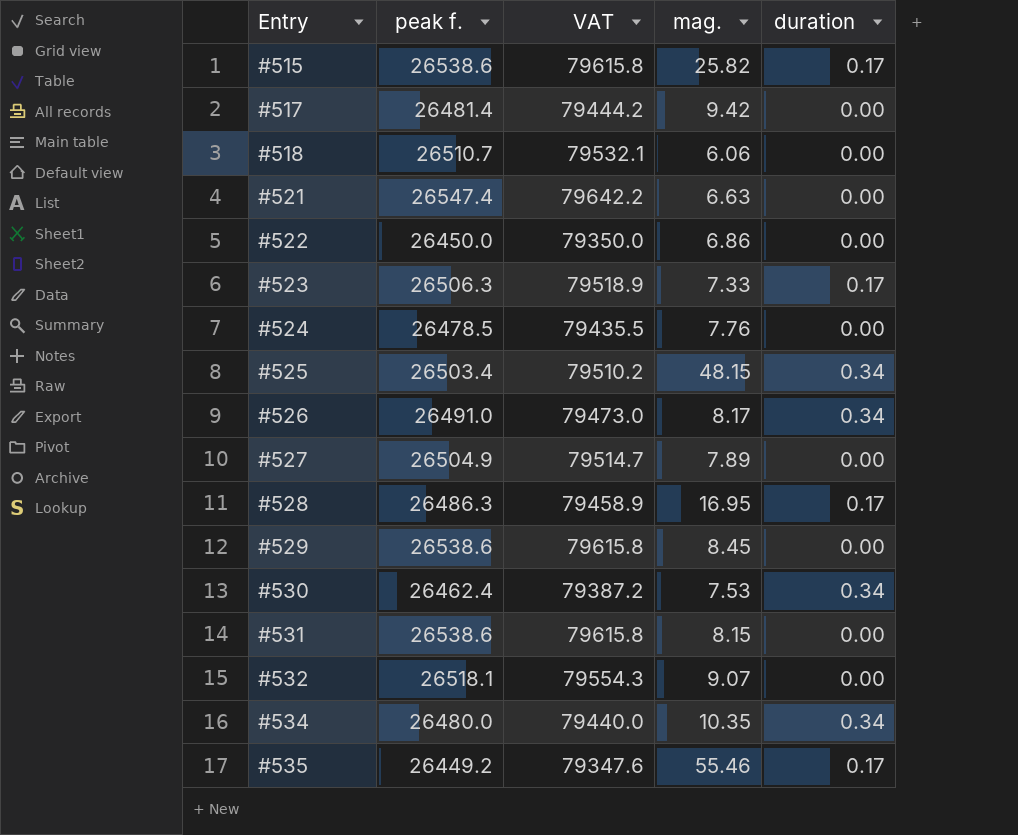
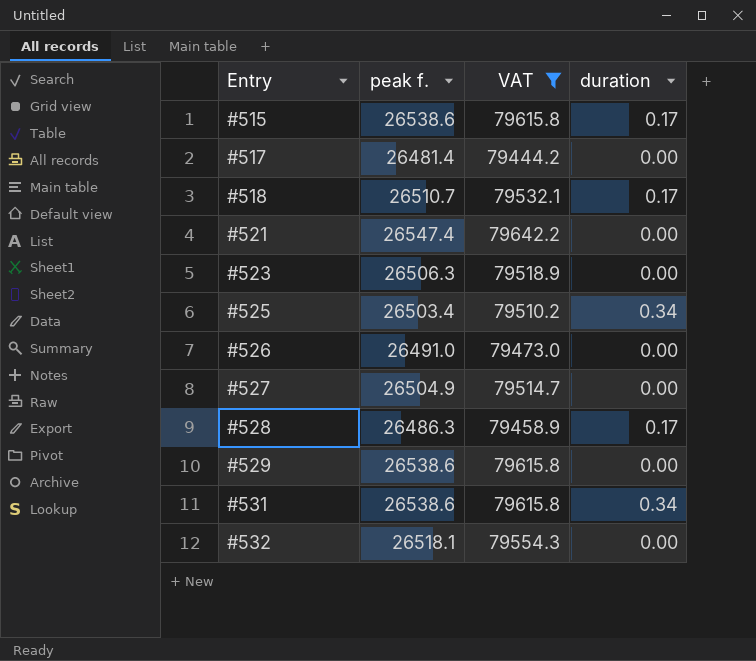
filter: none -> VAT >= 79444.2
column mag. | position: 4 -> none
#518 | duration: 0.00 -> 0.17
#523 | duration: 0.17 -> 0.00
#526 | duration: 0.34 -> 0.00
#531 | duration: 0.00 -> 0.34

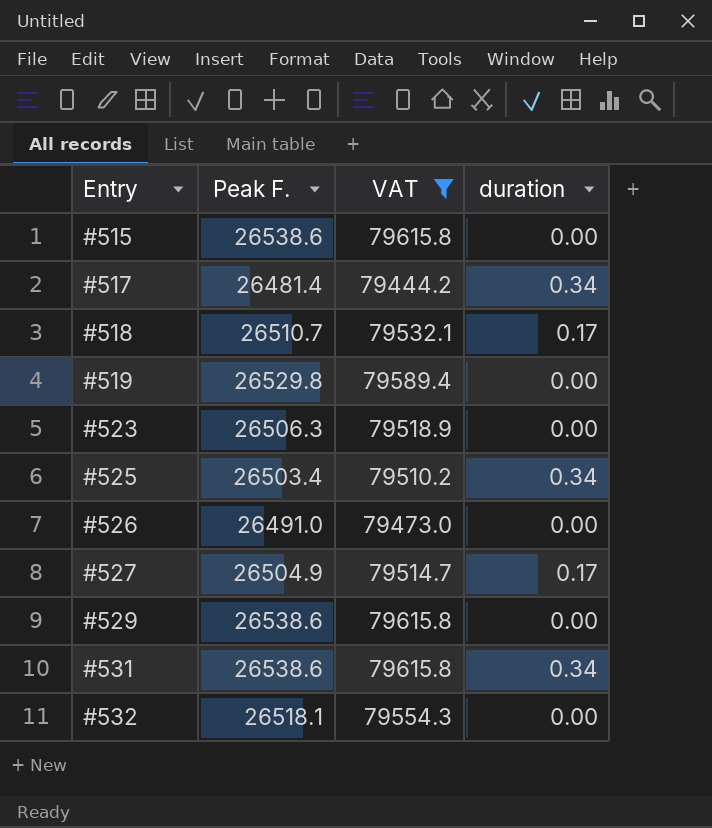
column name: peak f. -> Peak F.
row #521: 26547.4 | 79642.2 | 0.00 -> none
row #528: 26486.3 | 79458.9 | 0.17 -> none
#515 | duration: 0.17 -> 0.00
#517 | duration: 0.00 -> 0.34
row #519: none -> 26529.8 | 79589.4 | 0.00
#527 | duration: 0.00 -> 0.17

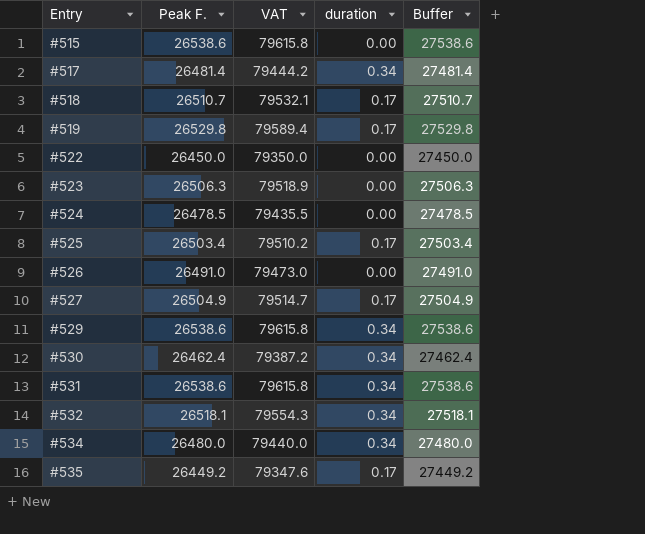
filter: VAT >= 79444.2 -> none
column Buffer | formula: none -> [Peak F.] + 1000
#519 | duration: 0.00 -> 0.17
#525 | duration: 0.34 -> 0.17
#529 | duration: 0.00 -> 0.34
#532 | duration: 0.00 -> 0.34

